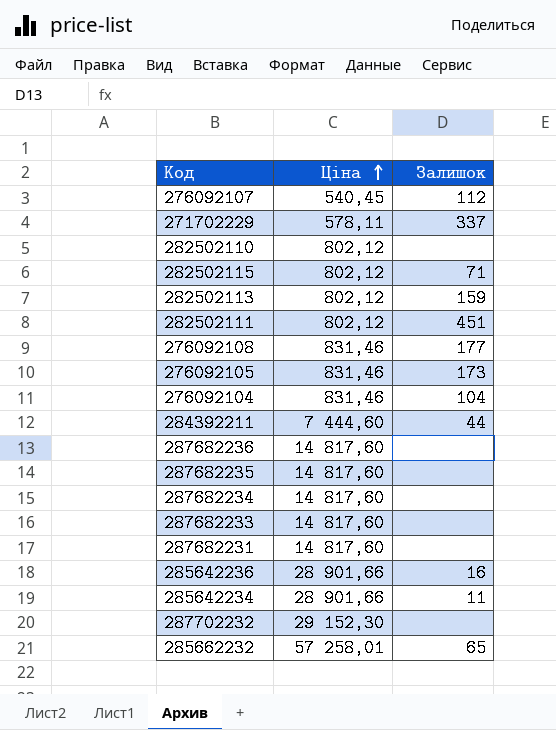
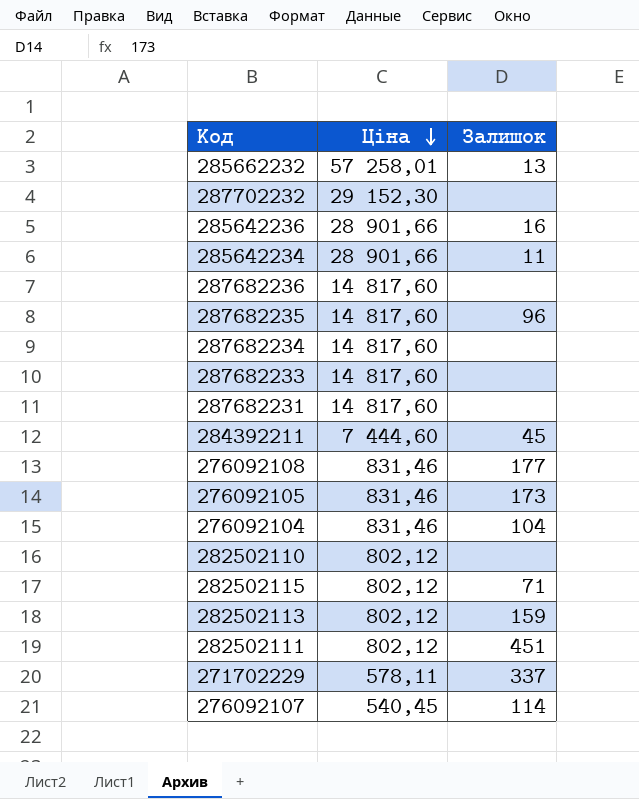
row order: Ціна ascending -> Ціна descending
285662232 | Залишок: 65 -> 13
287682235 | Залишок: none -> 96
284392211 | Залишок: 44 -> 45
276092107 | Залишок: 112 -> 114

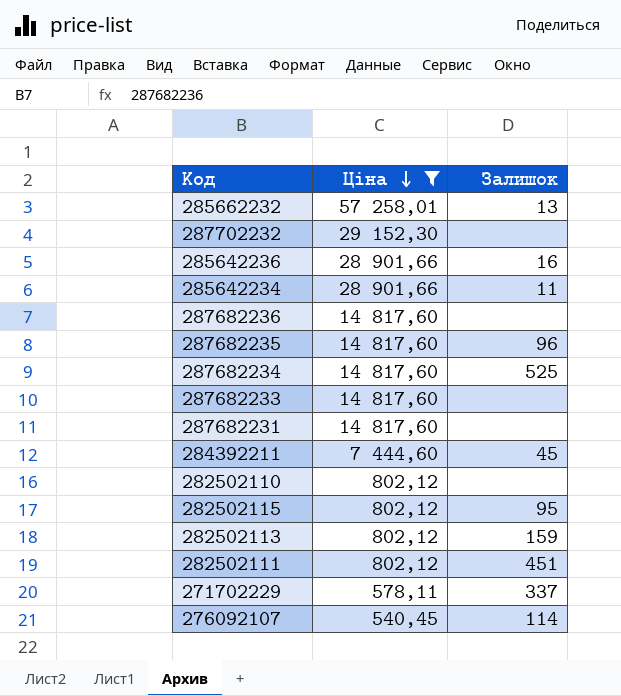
filter: none -> Ціна != 831,46
287682234 | Залишок: none -> 525
282502115 | Залишок: 71 -> 95

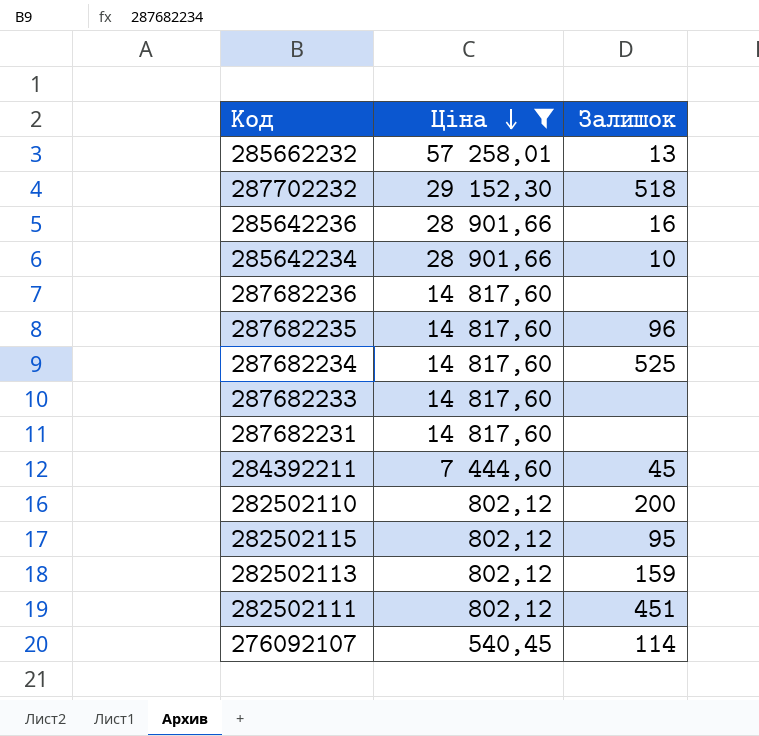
row 271702229: 578,11 | 337 -> none
287702232 | Залишок: none -> 518
285642234 | Залишок: 11 -> 10
282502110 | Залишок: none -> 200

